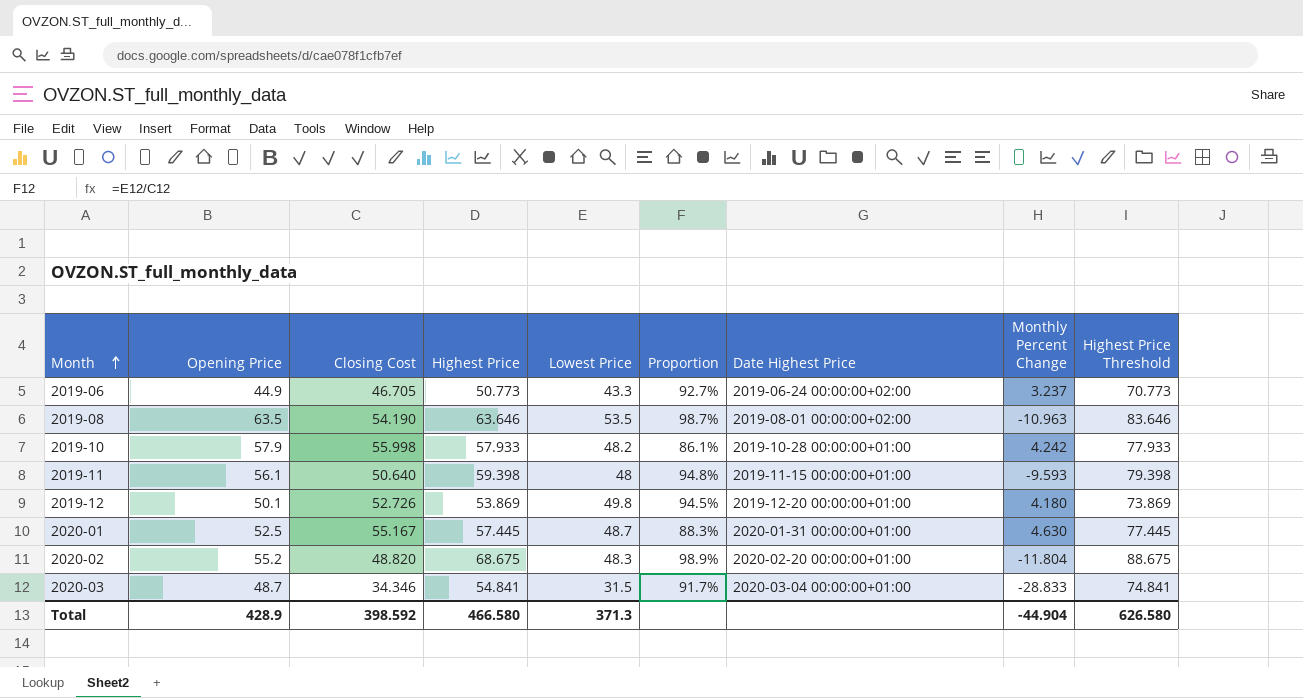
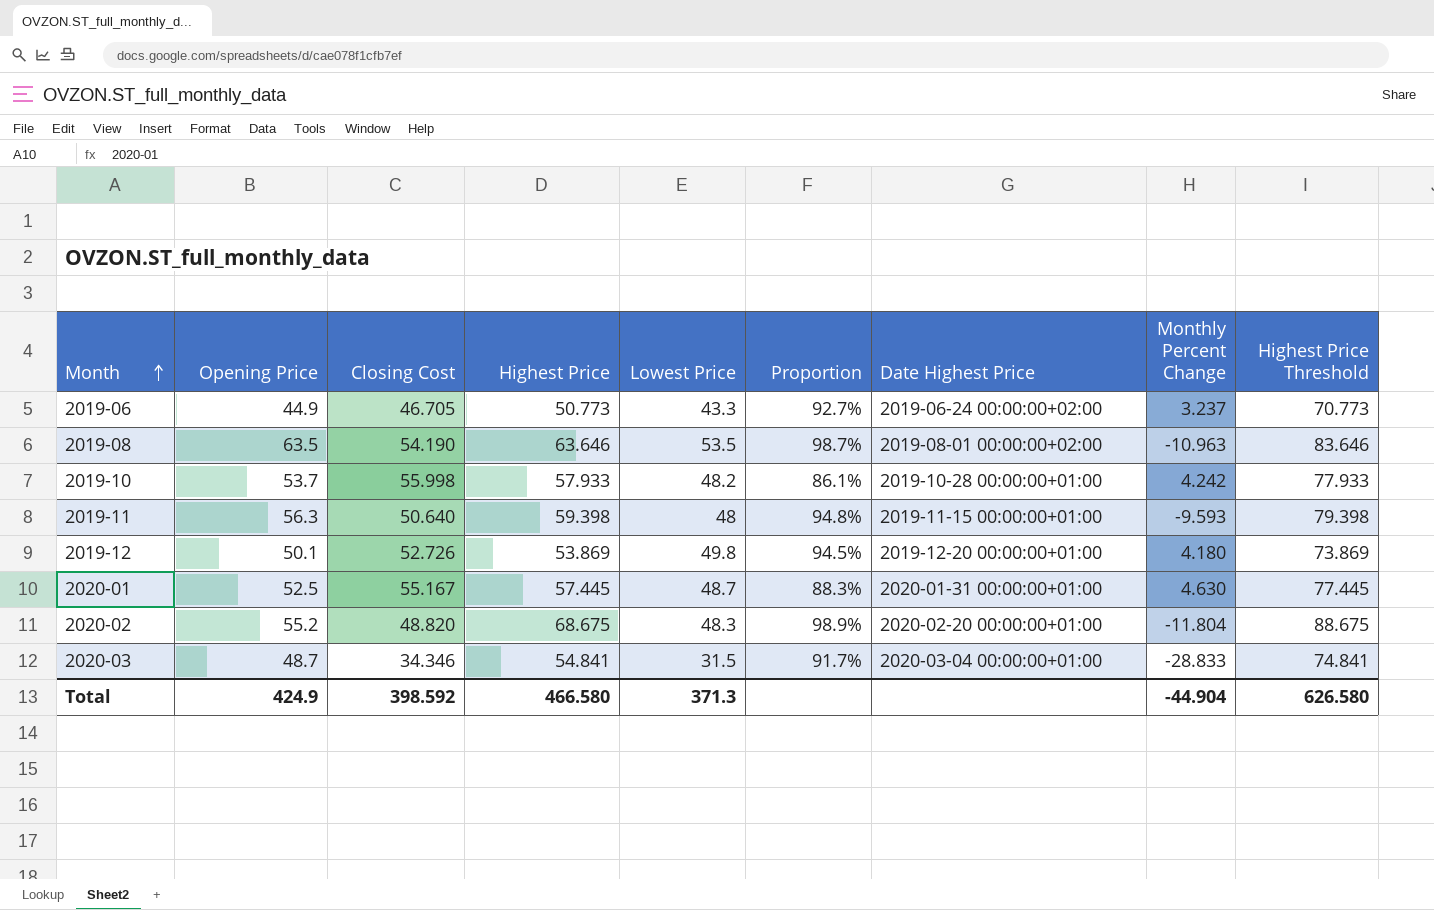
2019-10 | Opening Price: 57.9 -> 53.7
2019-11 | Opening Price: 56.1 -> 56.3
Total | Opening Price: 428.9 -> 424.9

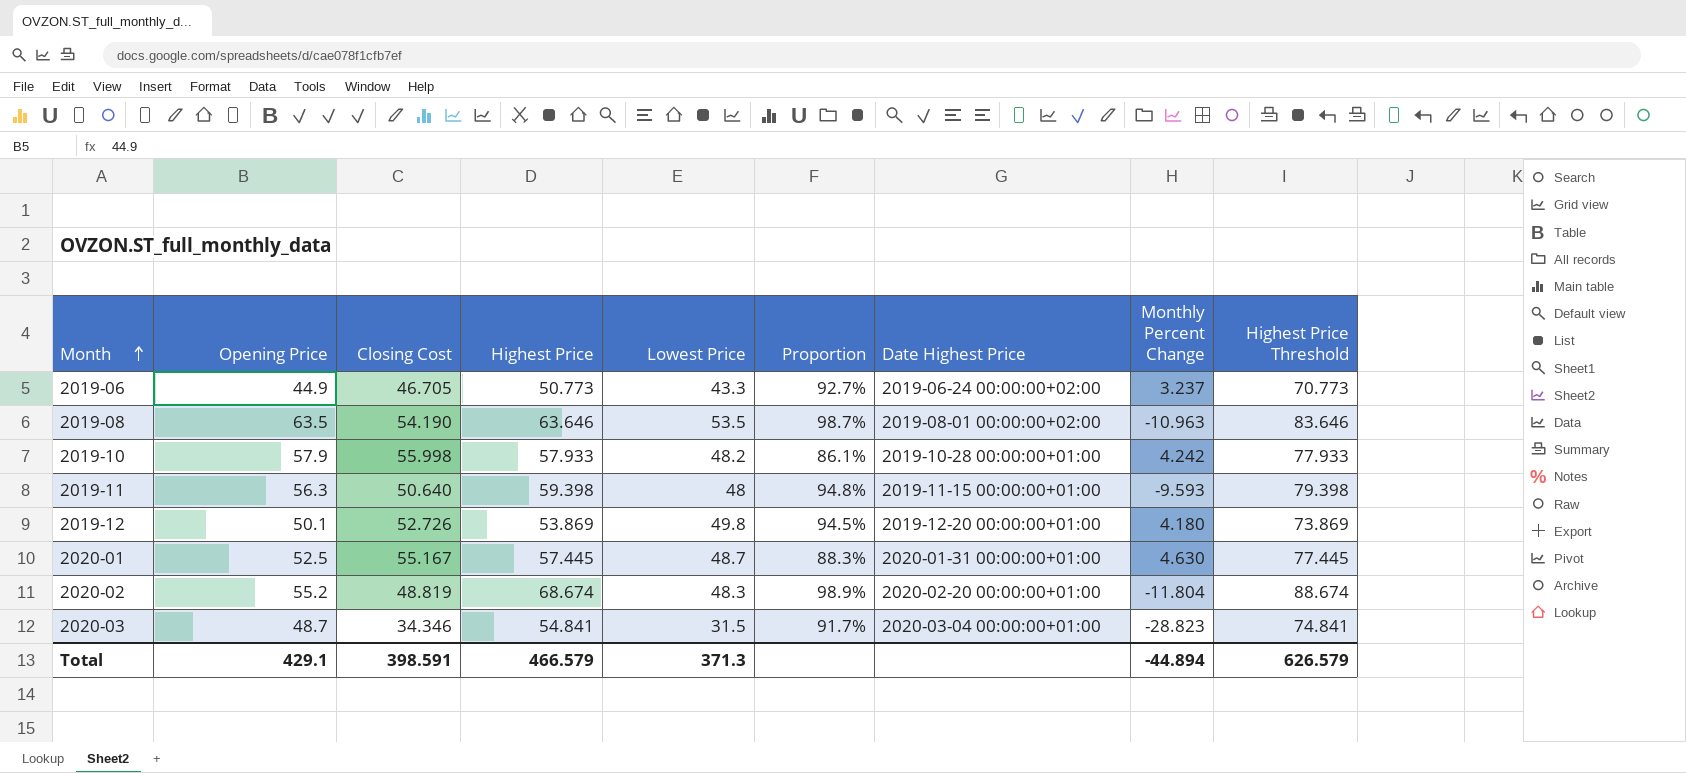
2019-10 | Opening Price: 53.7 -> 57.9
2020-02 | Closing Cost: 48.820 -> 48.819
2020-02 | Highest Price: 68.675 -> 68.674
2020-02 | Highest Price Threshold: 88.675 -> 88.674
2020-03 | Monthly Percent Change: -28.833 -> -28.823
Total | Opening Price: 424.9 -> 429.1
Total | Closing Cost: 398.592 -> 398.591
Total | Highest Price: 466.580 -> 466.579
Total | Monthly Percent Change: -44.904 -> -44.894
Total | Highest Price Threshold: 626.580 -> 626.579

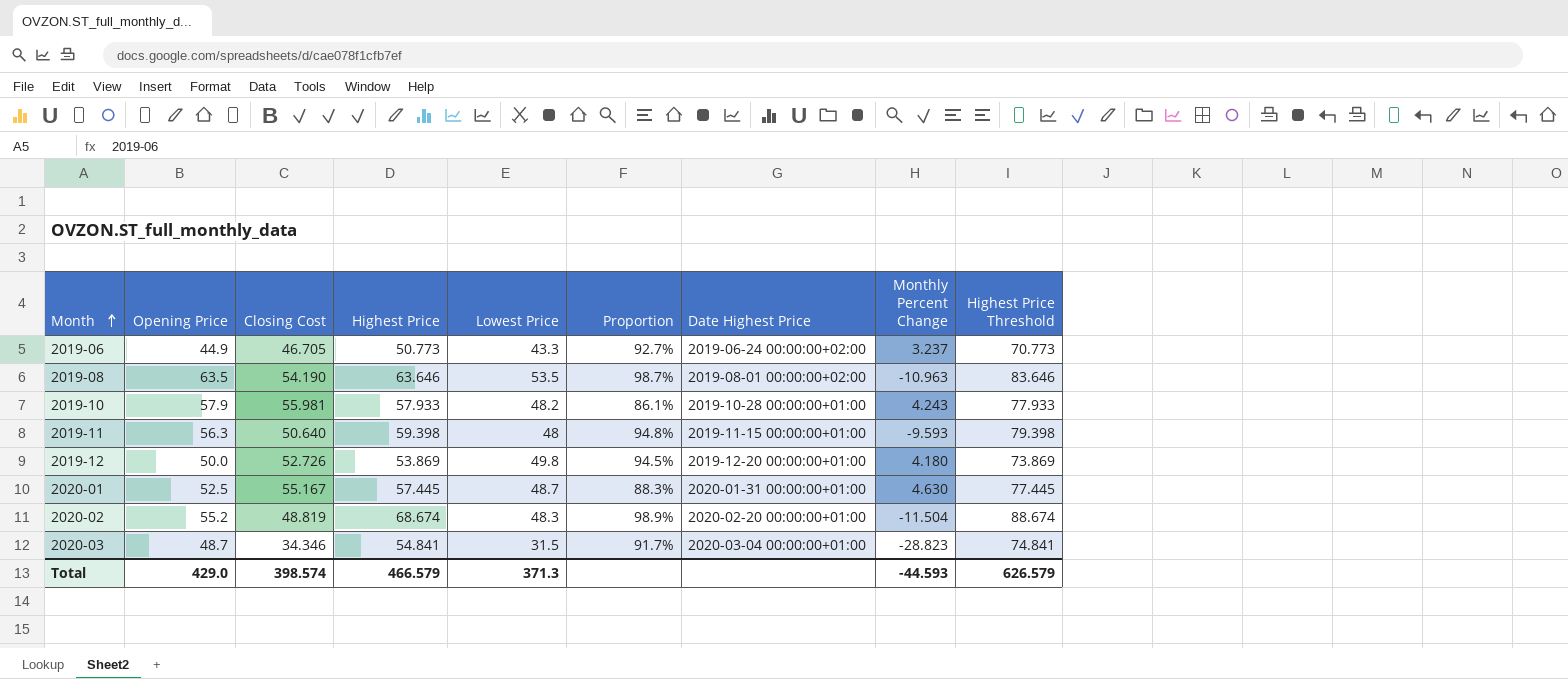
2019-10 | Closing Cost: 55.998 -> 55.981
2019-10 | Monthly Percent Change: 4.242 -> 4.243
2019-12 | Opening Price: 50.1 -> 50.0
2020-02 | Monthly Percent Change: -11.804 -> -11.504
Total | Opening Price: 429.1 -> 429.0
Total | Closing Cost: 398.591 -> 398.574
Total | Monthly Percent Change: -44.894 -> -44.593

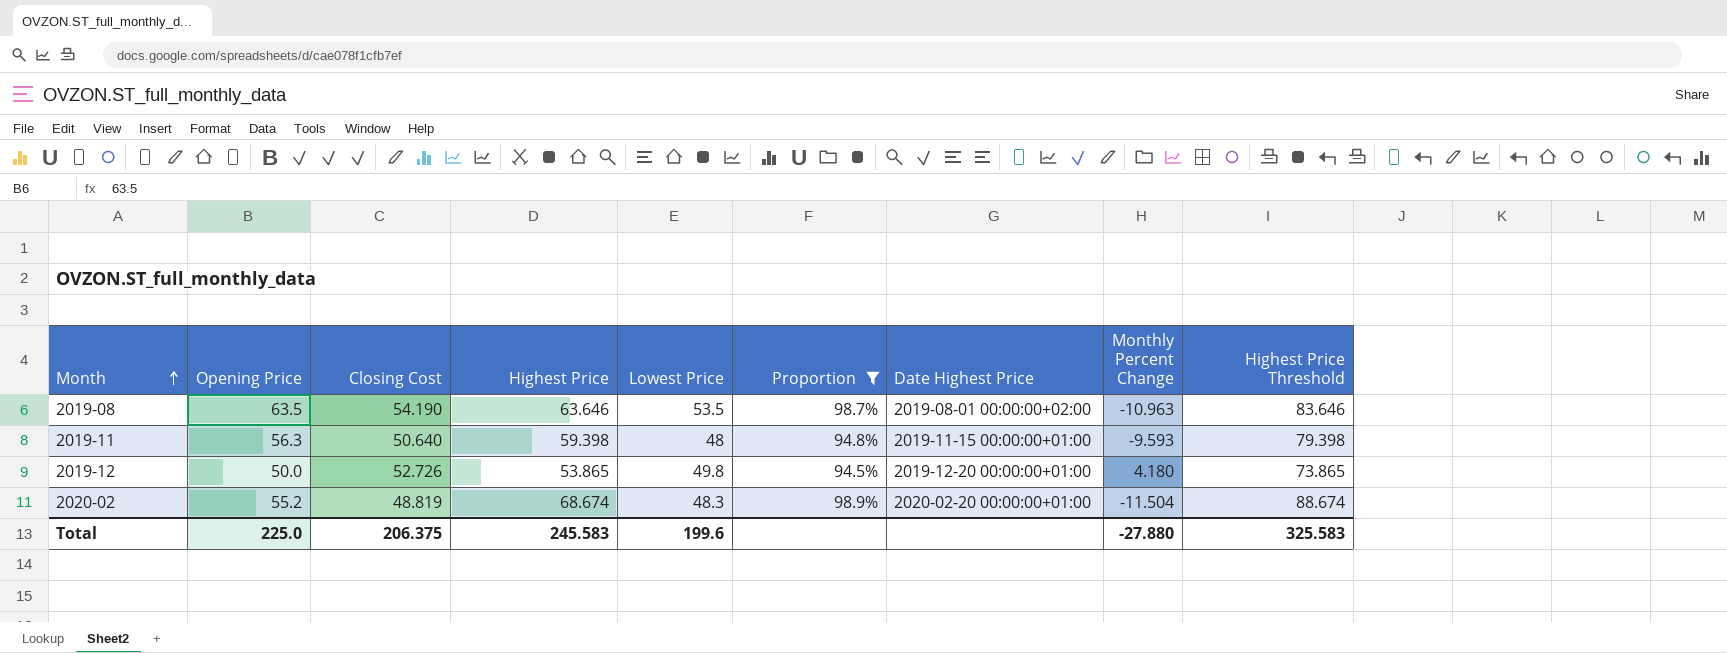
filter: none -> Proportion >= 94.5%
2019-12 | Highest Price: 53.869 -> 53.865
2019-12 | Highest Price Threshold: 73.869 -> 73.865
Total | Opening Price: 429.0 -> 225.0
Total | Closing Cost: 398.574 -> 206.375
Total | Highest Price: 466.579 -> 245.583
Total | Lowest Price: 371.3 -> 199.6
Total | Monthly Percent Change: -44.593 -> -27.880
Total | Highest Price Threshold: 626.579 -> 325.583

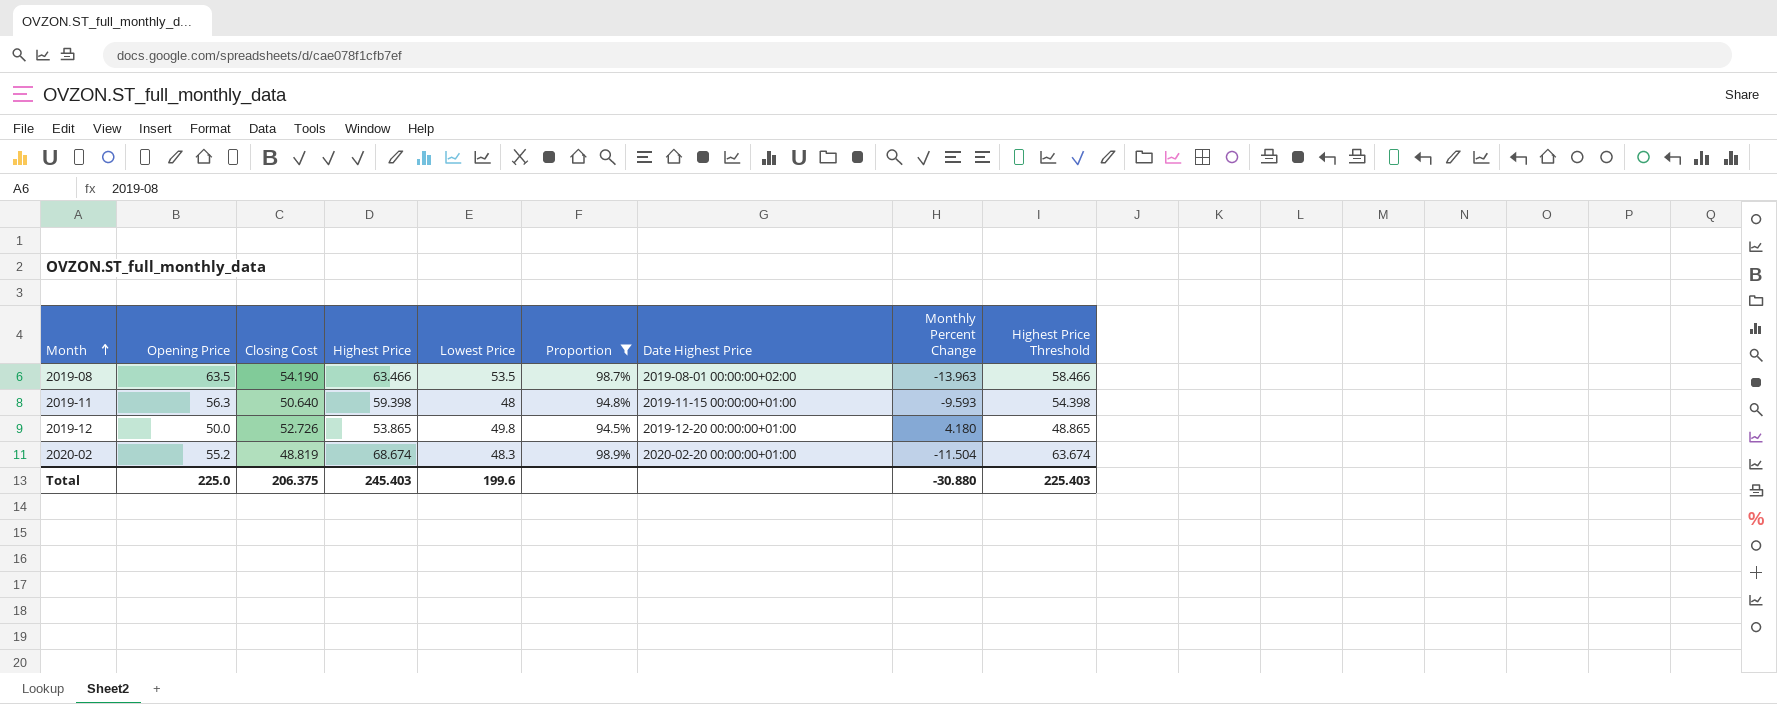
column Highest Price Threshold | formula: [Highest Price] + 20 -> [Highest Price] - 5
2019-08 | Highest Price: 63.646 -> 63.466
2019-08 | Monthly Percent Change: -10.963 -> -13.963
Total | Highest Price: 245.583 -> 245.403
Total | Monthly Percent Change: -27.880 -> -30.880
Total | Highest Price Threshold: 325.583 -> 225.403

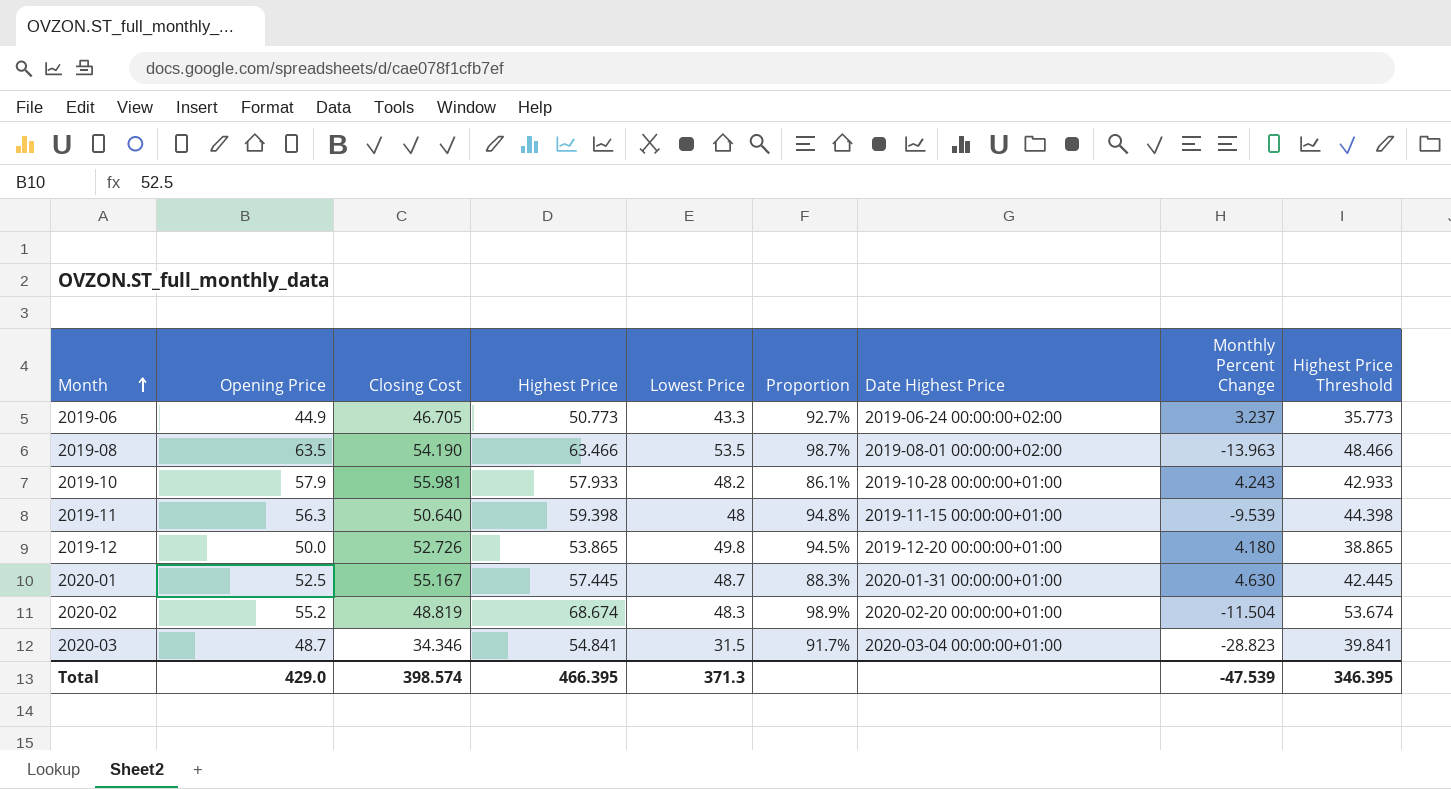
filter: Proportion >= 94.5% -> none
column Highest Price Threshold | formula: [Highest Price] - 5 -> [Highest Price] - 15
2019-11 | Monthly Percent Change: -9.593 -> -9.539
Total | Opening Price: 225.0 -> 429.0
Total | Closing Cost: 206.375 -> 398.574
Total | Highest Price: 245.403 -> 466.395
Total | Lowest Price: 199.6 -> 371.3
Total | Monthly Percent Change: -30.880 -> -47.539
Total | Highest Price Threshold: 225.403 -> 346.395

